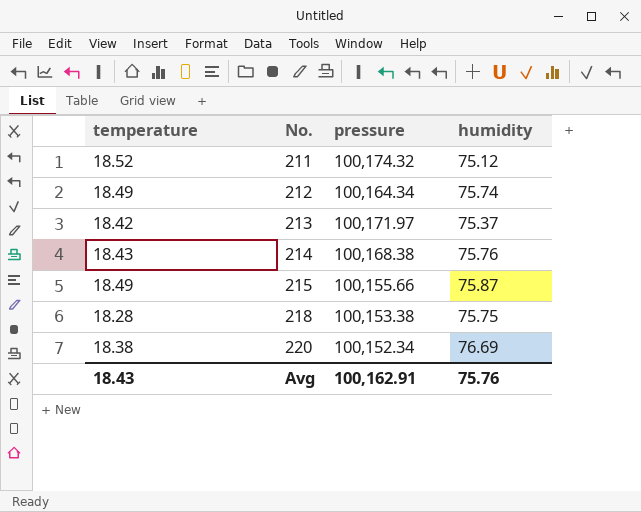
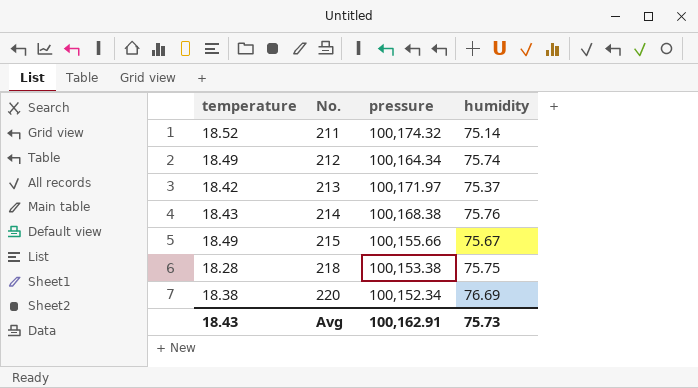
211 | humidity: 75.12 -> 75.14
215 | humidity: 75.87 -> 75.67
Avg | humidity: 75.76 -> 75.73

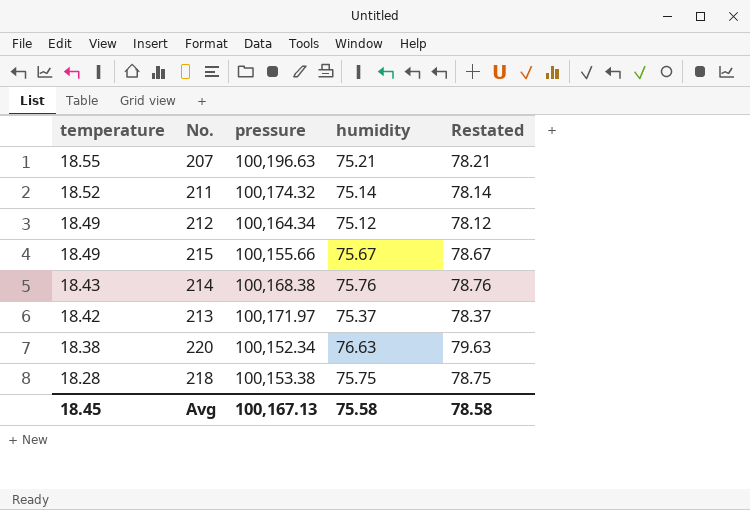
row order: No. ascending -> temperature descending
column Restated | formula: none -> [humidity] + 3
row 207: none -> 18.55 | 100,196.63 | 75.21 | 78.21
212 | humidity: 75.74 -> 75.12
220 | humidity: 76.69 -> 76.63
Avg | temperature: 18.43 -> 18.45
Avg | pressure: 100,162.91 -> 100,167.13
Avg | humidity: 75.73 -> 75.58

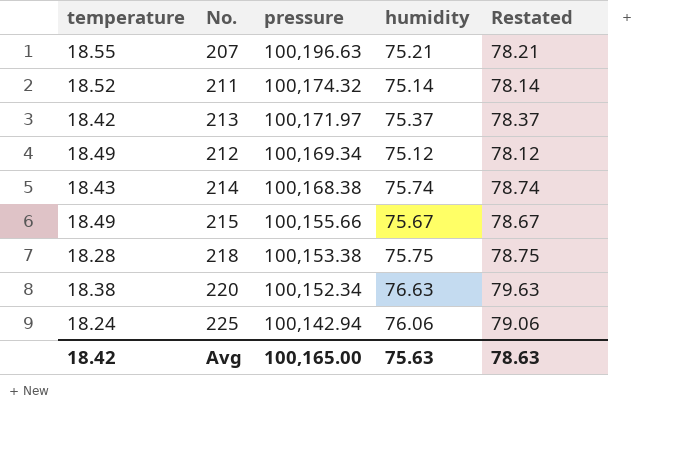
row order: temperature descending -> pressure descending
212 | pressure: 100,164.34 -> 100,169.34
214 | humidity: 75.76 -> 75.74
214 | Restated: 78.76 -> 78.74
row 225: none -> 18.24 | 100,142.94 | 76.06 | 79.06
Avg | temperature: 18.45 -> 18.42
Avg | pressure: 100,167.13 -> 100,165.00
Avg | humidity: 75.58 -> 75.63
Avg | Restated: 78.58 -> 78.63

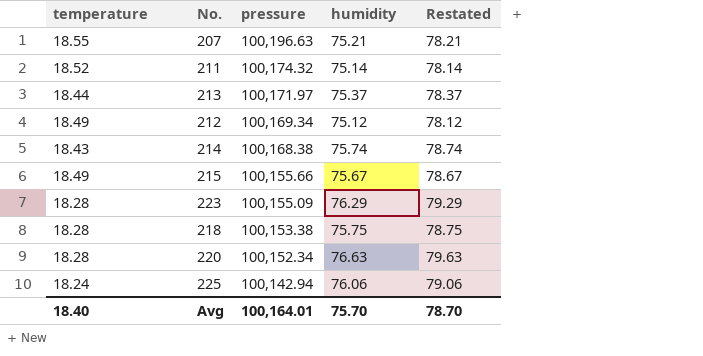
213 | temperature: 18.42 -> 18.44
row 223: none -> 18.28 | 100,155.09 | 76.29 | 79.29
220 | temperature: 18.38 -> 18.28
Avg | temperature: 18.42 -> 18.40
Avg | pressure: 100,165.00 -> 100,164.01
Avg | humidity: 75.63 -> 75.70
Avg | Restated: 78.63 -> 78.70

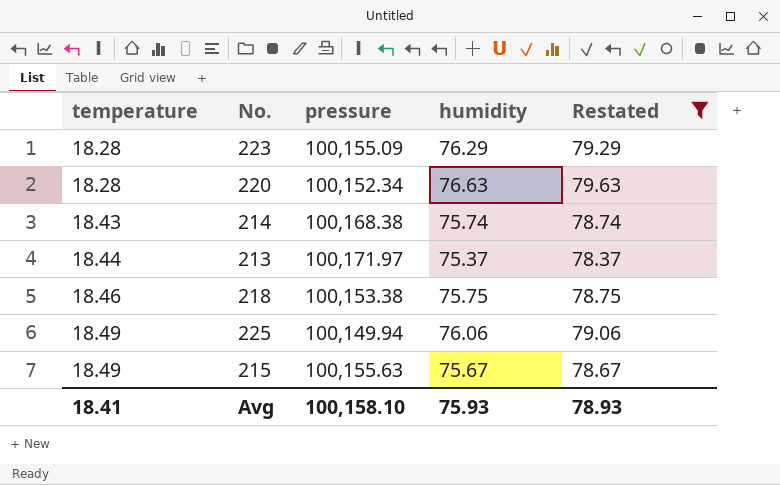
filter: none -> Restated >= 78.37
row order: pressure descending -> temperature ascending
218 | temperature: 18.28 -> 18.46
225 | temperature: 18.24 -> 18.49
225 | pressure: 100,142.94 -> 100,149.94
215 | pressure: 100,155.66 -> 100,155.63
Avg | temperature: 18.40 -> 18.41
Avg | pressure: 100,164.01 -> 100,158.10
Avg | humidity: 75.70 -> 75.93
Avg | Restated: 78.70 -> 78.93

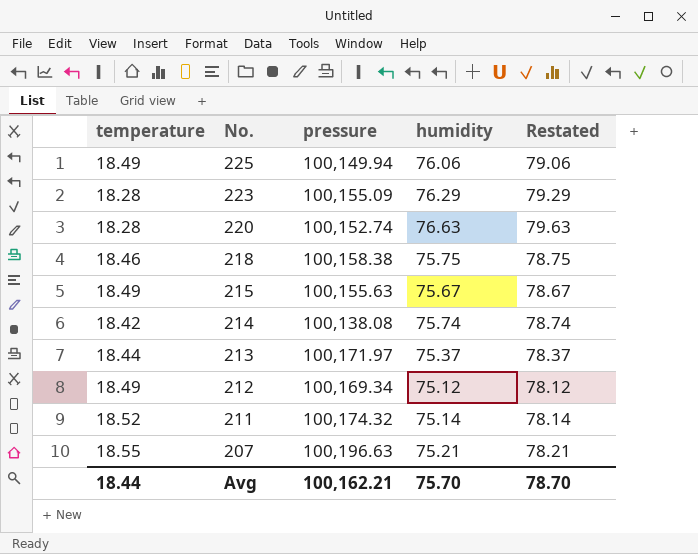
filter: Restated >= 78.37 -> none
row order: temperature ascending -> No. descending
220 | pressure: 100,152.34 -> 100,152.74
218 | pressure: 100,153.38 -> 100,158.38
214 | temperature: 18.43 -> 18.42
214 | pressure: 100,168.38 -> 100,138.08
Avg | temperature: 18.41 -> 18.44
Avg | pressure: 100,158.10 -> 100,162.21
Avg | humidity: 75.93 -> 75.70
Avg | Restated: 78.93 -> 78.70

